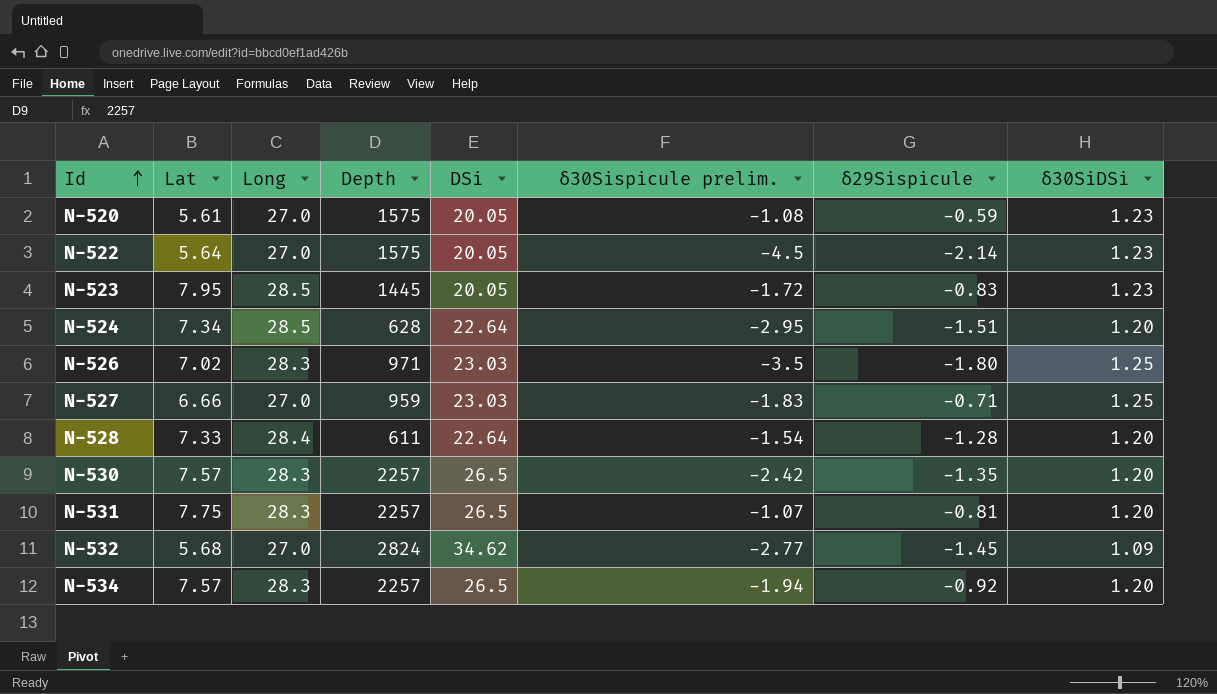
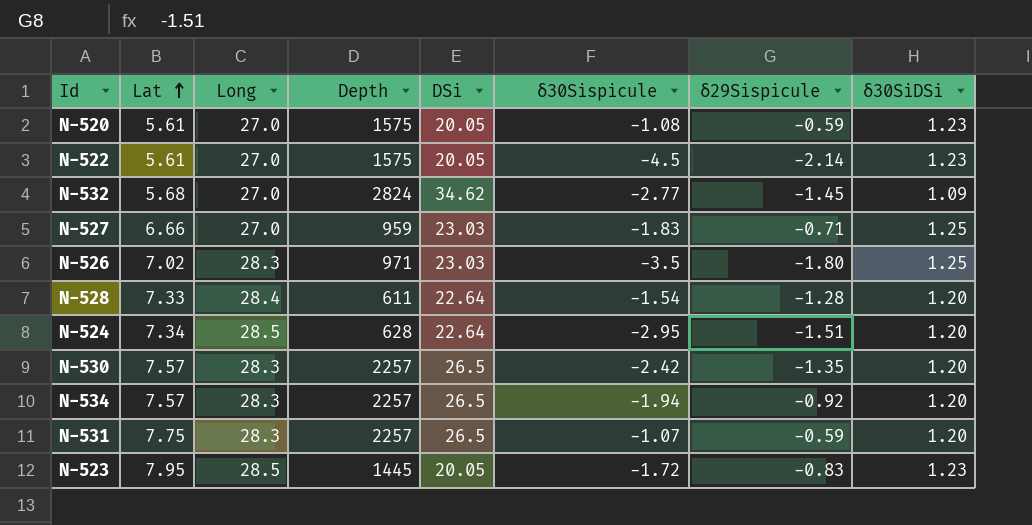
row order: Id ascending -> Lat ascending
column name: δ30Sispicule prelim. -> δ30Sispicule
N-522 | Lat: 5.64 -> 5.61
N-531 | δ29Sispicule: -0.81 -> -0.59

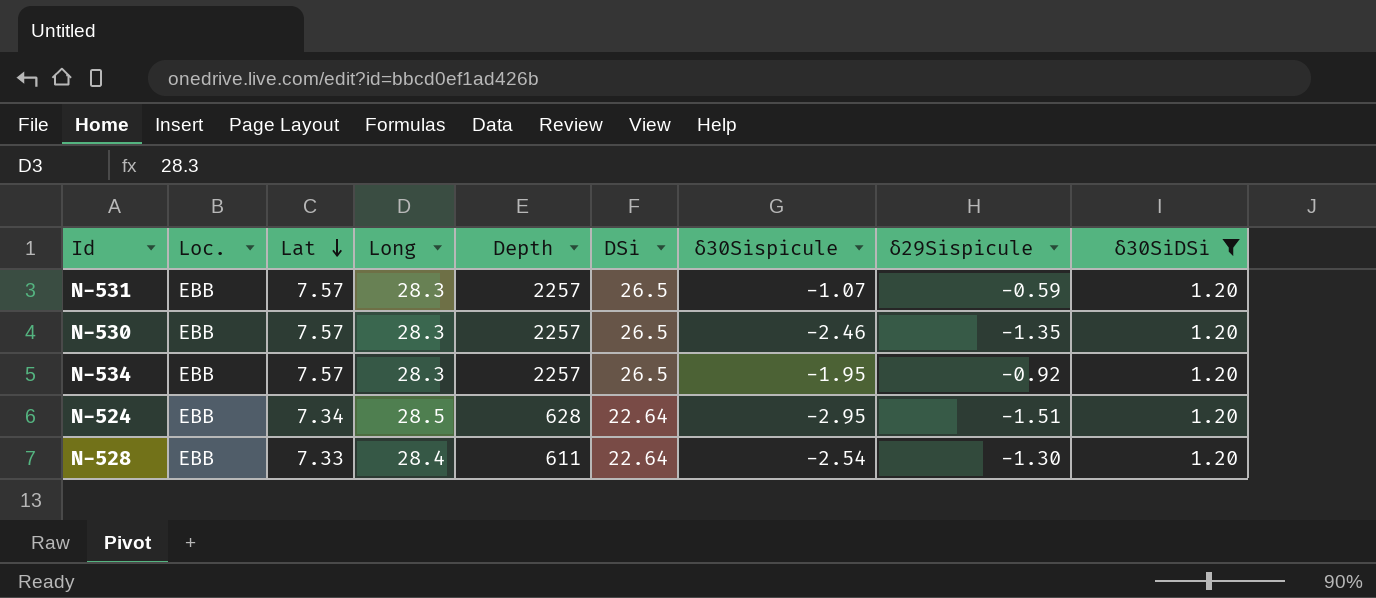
filter: none -> δ30SiDSi = 1.20
row order: Lat ascending -> Lat descending
column Loc. | position: none -> 2
N-531 | Lat: 7.75 -> 7.57
N-530 | δ30Sispicule: -2.42 -> -2.46
N-534 | δ30Sispicule: -1.94 -> -1.95
N-528 | δ30Sispicule: -1.54 -> -2.54
N-528 | δ29Sispicule: -1.28 -> -1.30

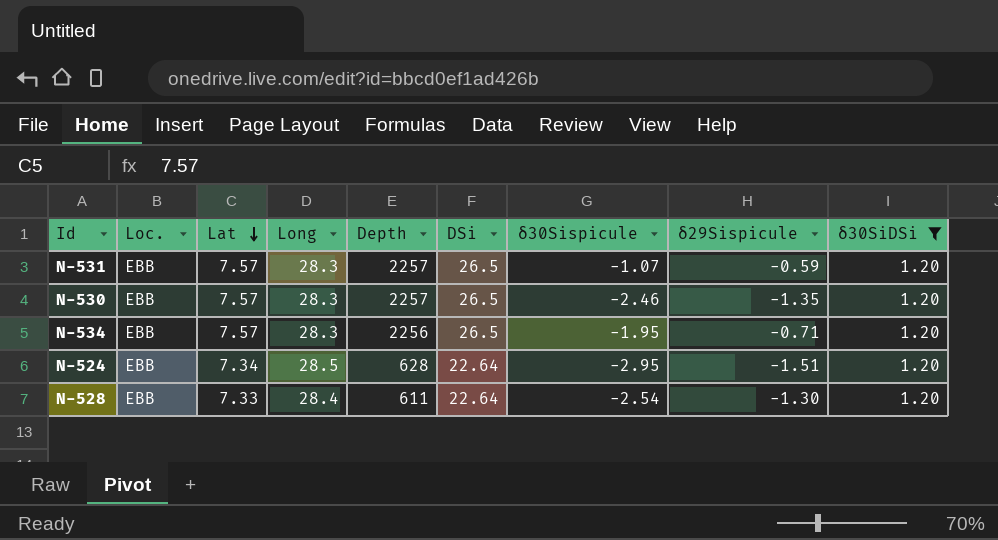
N-534 | Depth: 2257 -> 2256
N-534 | δ29Sispicule: -0.92 -> -0.71

